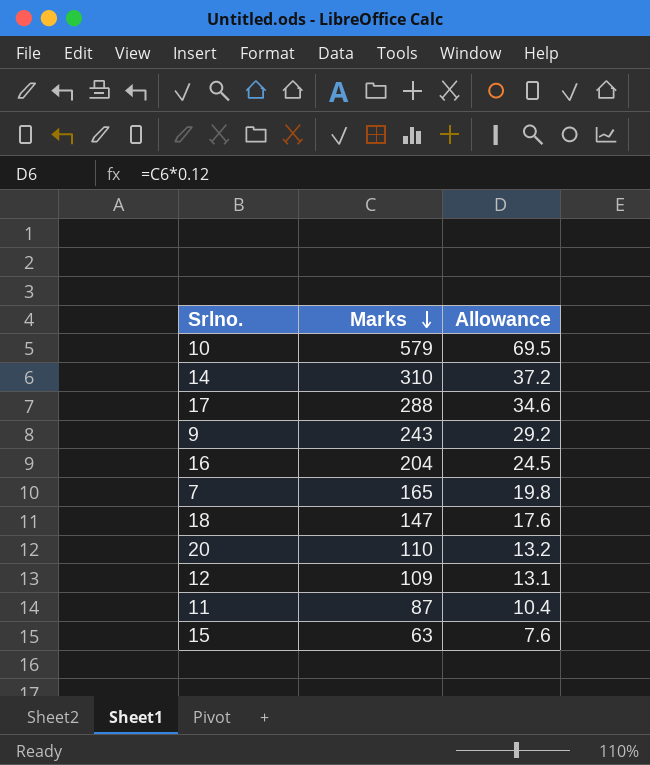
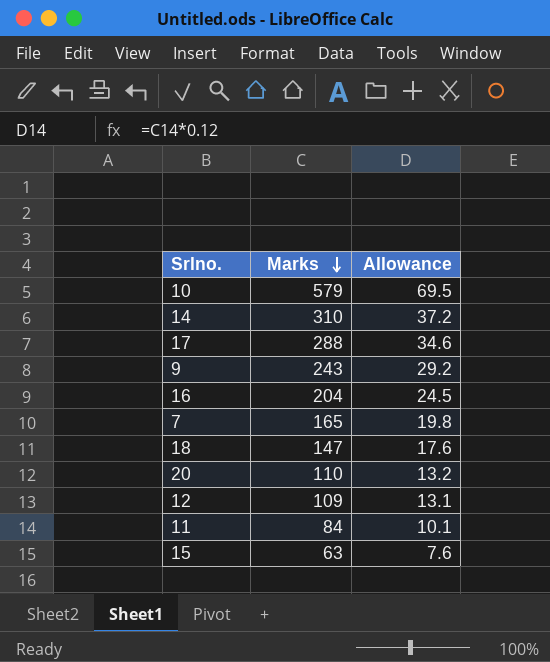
11 | Marks: 87 -> 84
11 | Allowance: 10.4 -> 10.1

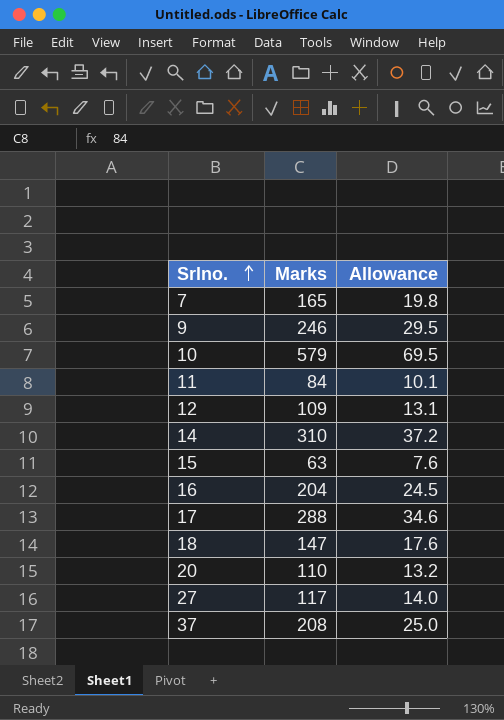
row order: Marks descending -> Srlno. ascending
9 | Marks: 243 -> 246
9 | Allowance: 29.2 -> 29.5
row 27: none -> 117 | 14.0
row 37: none -> 208 | 25.0

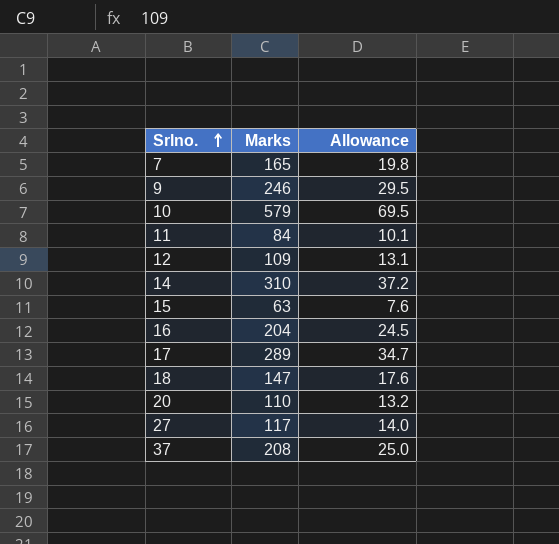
17 | Marks: 288 -> 289
17 | Allowance: 34.6 -> 34.7

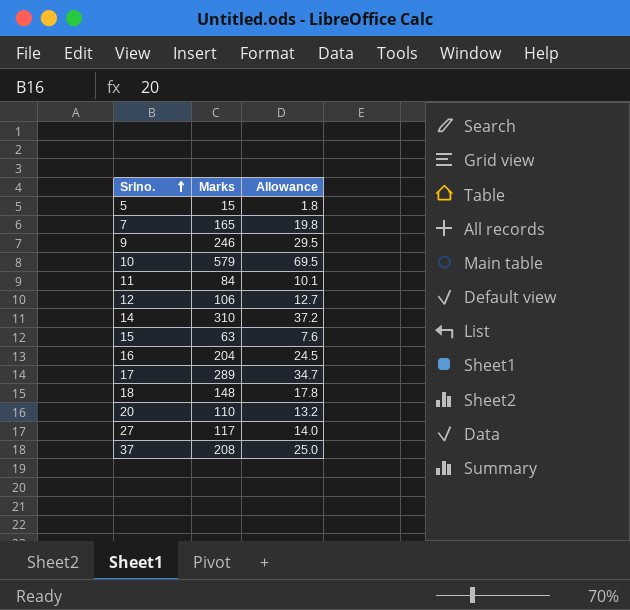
row 5: none -> 15 | 1.8
12 | Marks: 109 -> 106
12 | Allowance: 13.1 -> 12.7
18 | Marks: 147 -> 148
18 | Allowance: 17.6 -> 17.8

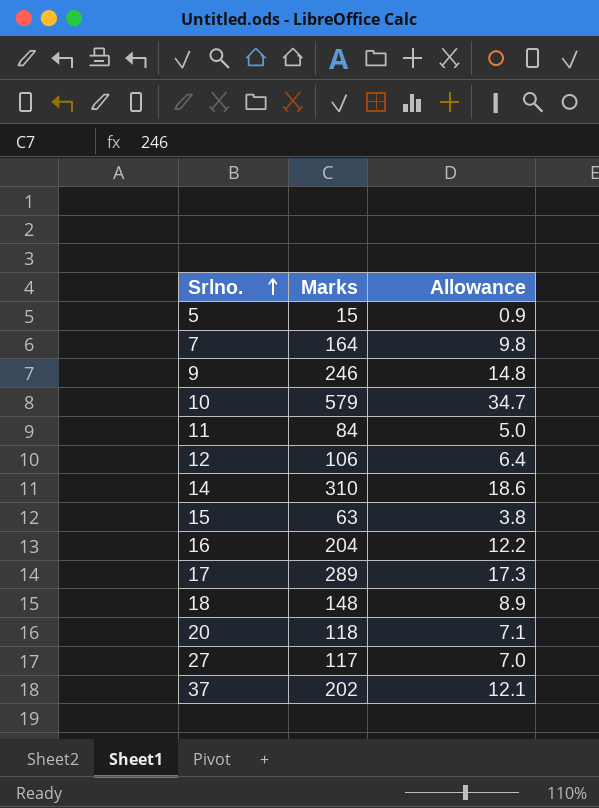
column Allowance | formula: [Marks] * 0.12 -> [Marks] * 0.06
7 | Marks: 165 -> 164
20 | Marks: 110 -> 118
37 | Marks: 208 -> 202

